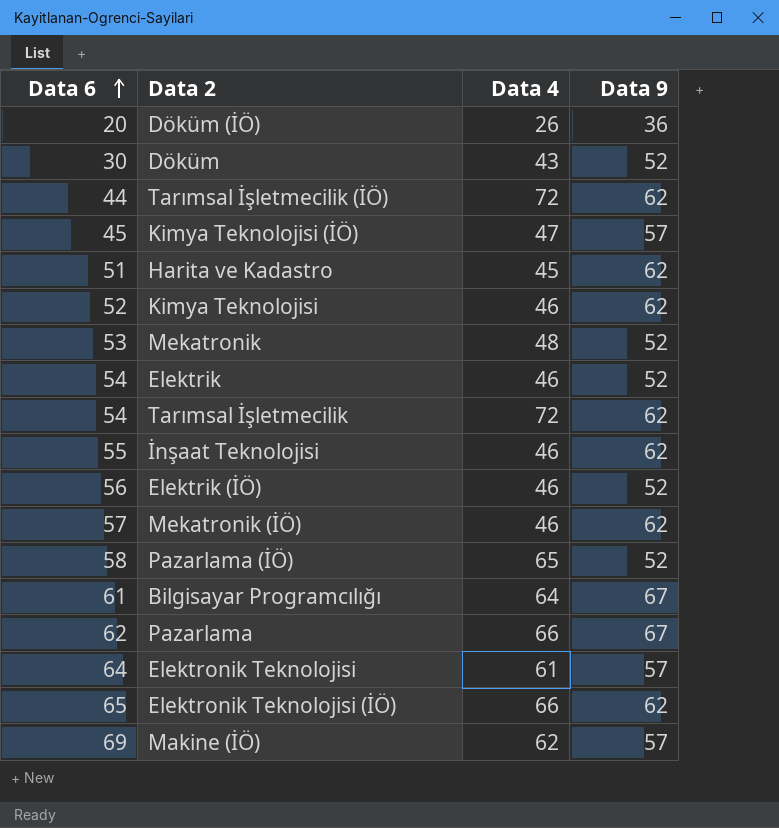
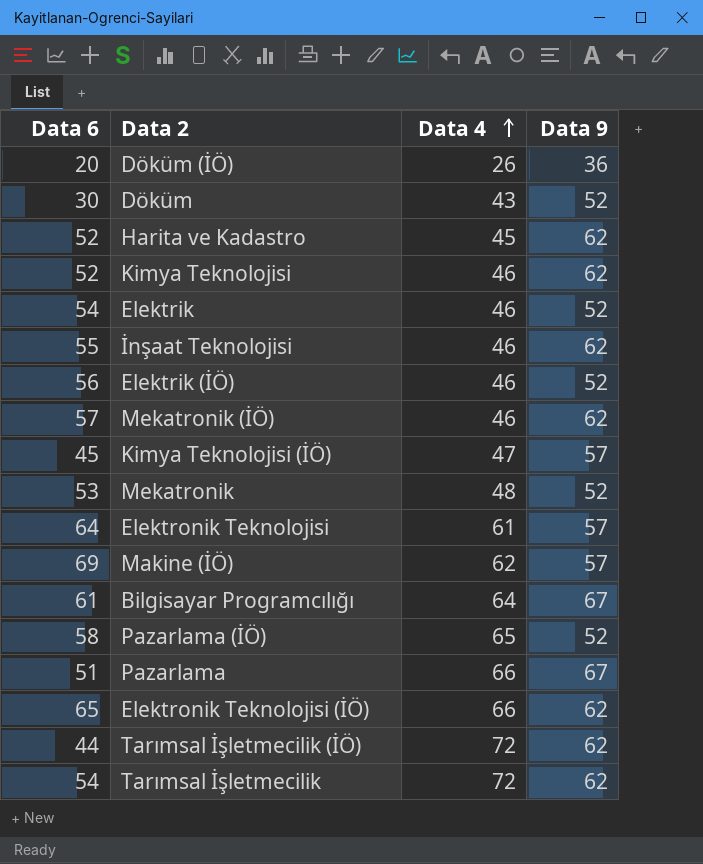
row order: Data 6 ascending -> Data 4 ascending
Harita ve Kadastro | Data 6: 51 -> 52
Pazarlama | Data 6: 62 -> 51

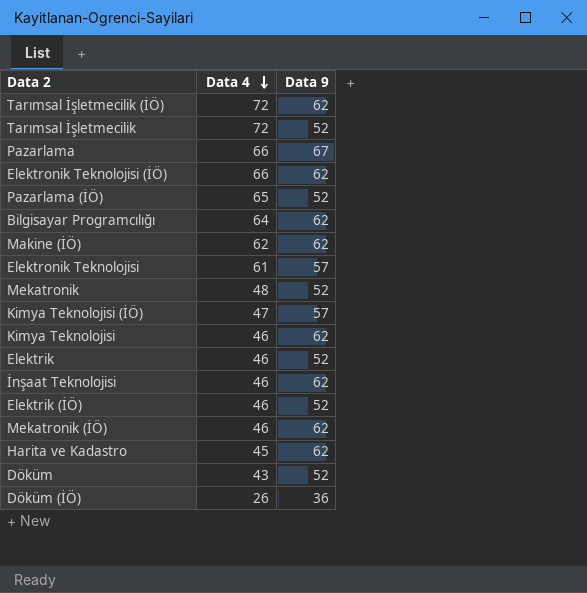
row order: Data 4 ascending -> Data 4 descending
column Data 6 | position: 1 -> none
Tarımsal İşletmecilik | Data 9: 62 -> 52
Bilgisayar Programcılığı | Data 9: 67 -> 62
Makine (İÖ) | Data 9: 57 -> 62

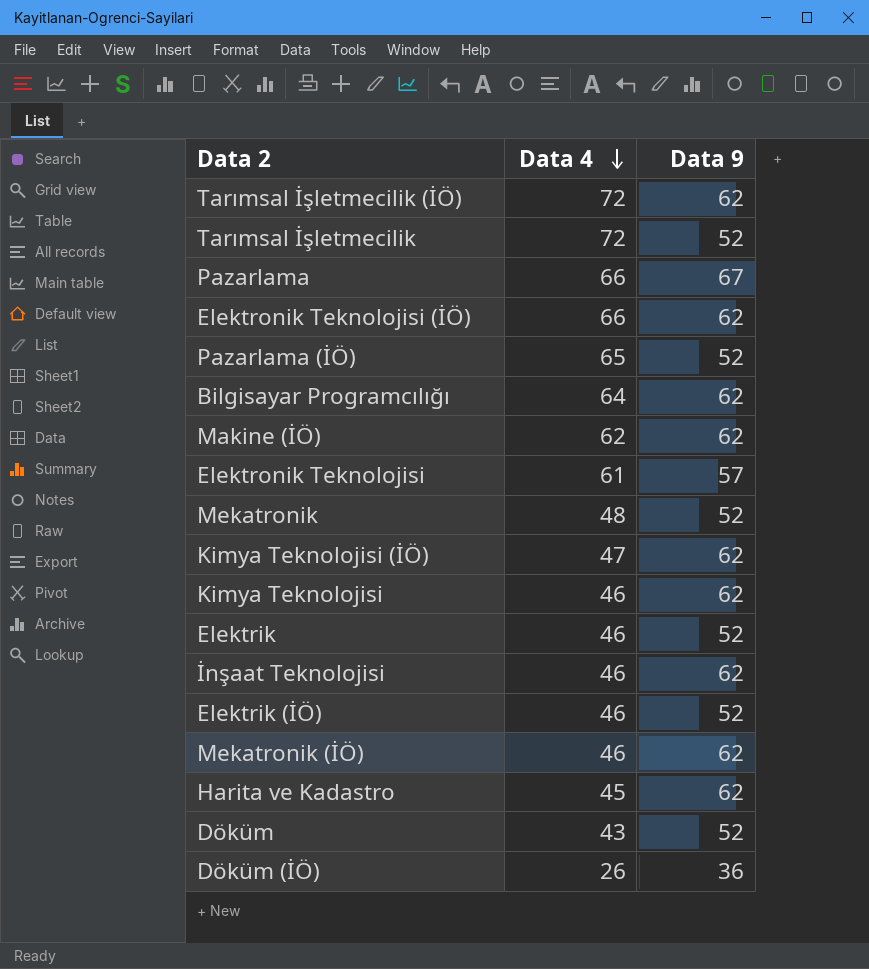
Kimya Teknolojisi (İÖ) | Data 9: 57 -> 62

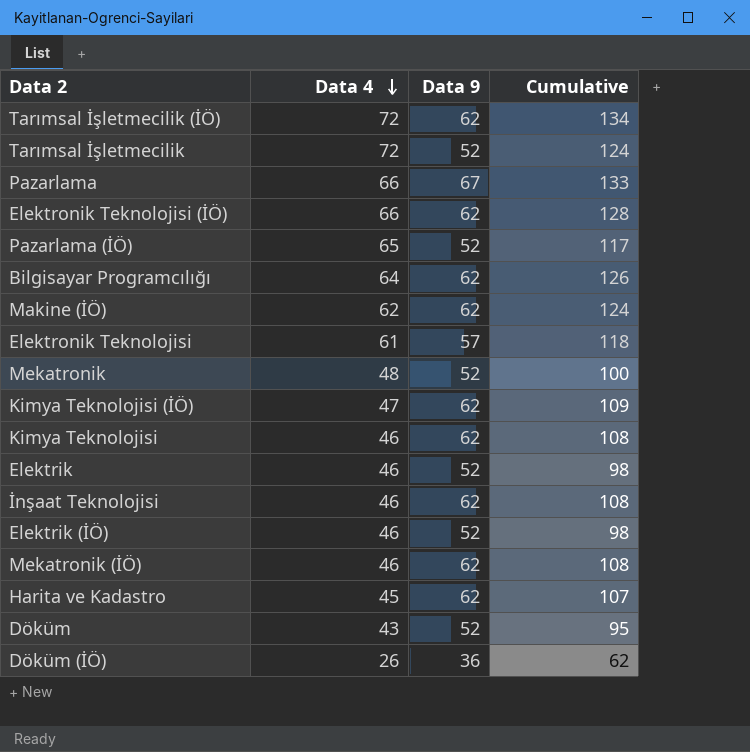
column Cumulative | formula: none -> [Data 4] + [Data 9]

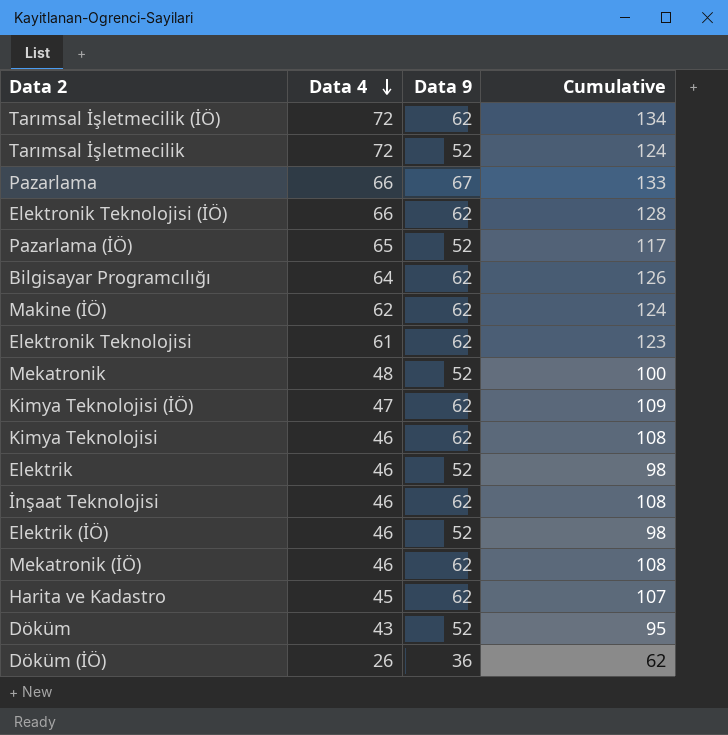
Elektronik Teknolojisi | Data 9: 57 -> 62
Elektronik Teknolojisi | Cumulative: 118 -> 123

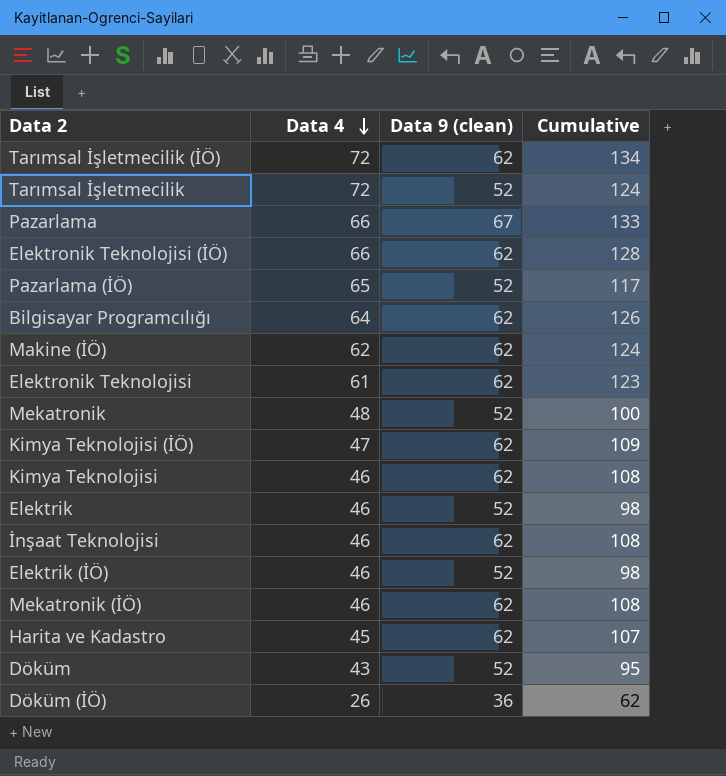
column name: Data 9 -> Data 9 (clean)

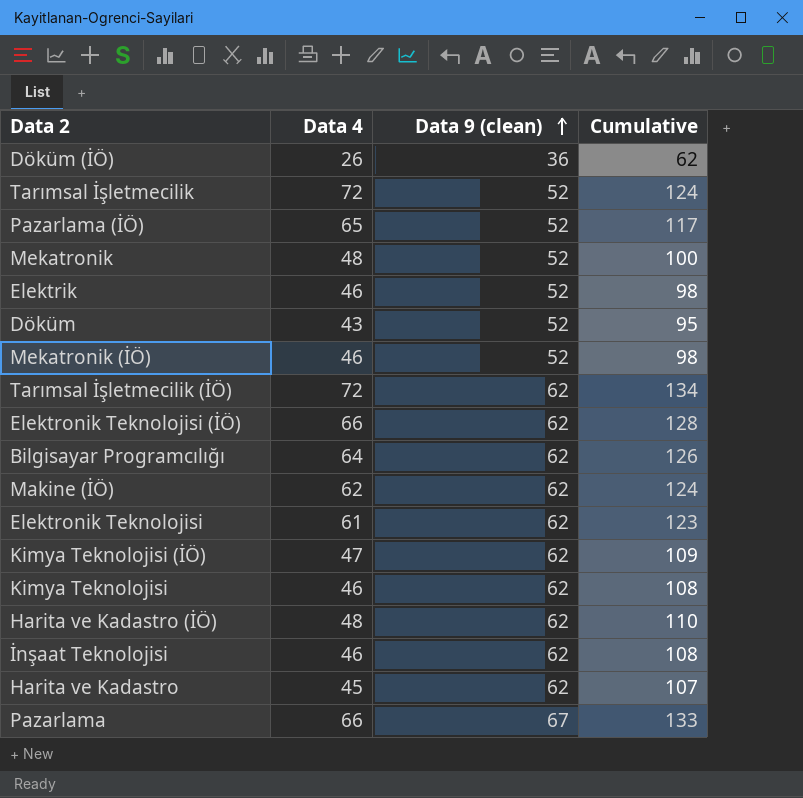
row order: Data 4 descending -> Data 9 (clean) ascending
row Elektrik (İÖ): 46 | 52 | 98 -> none
Mekatronik (İÖ) | Data 9 (clean): 62 -> 52
Mekatronik (İÖ) | Cumulative: 108 -> 98
row Harita ve Kadastro (İÖ): none -> 48 | 62 | 110

